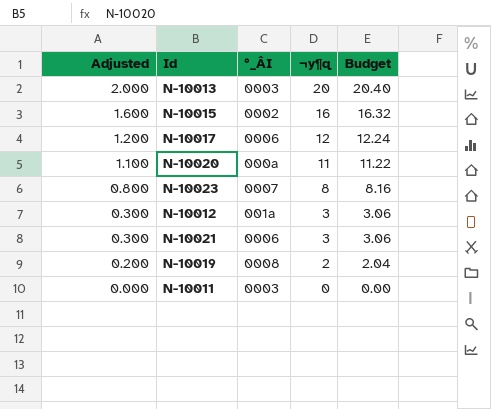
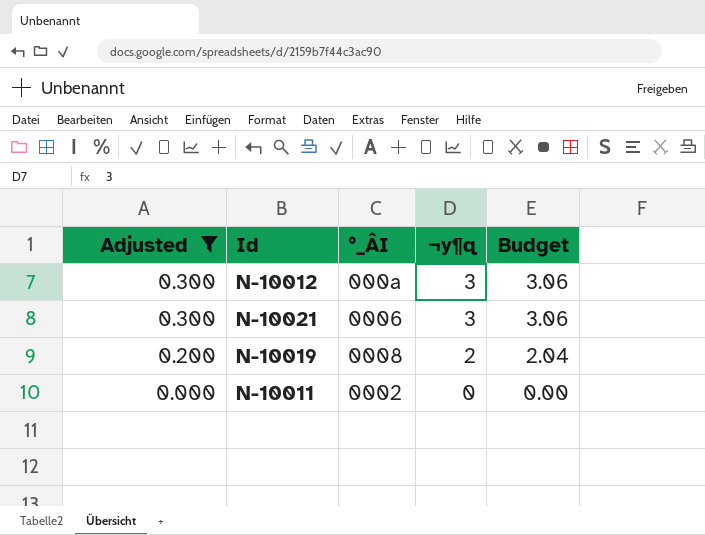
filter: none -> Adjusted <= 0.300
N-10012 | °_ÂI: 001a -> 000a
N-10011 | °_ÂI: 0003 -> 0002

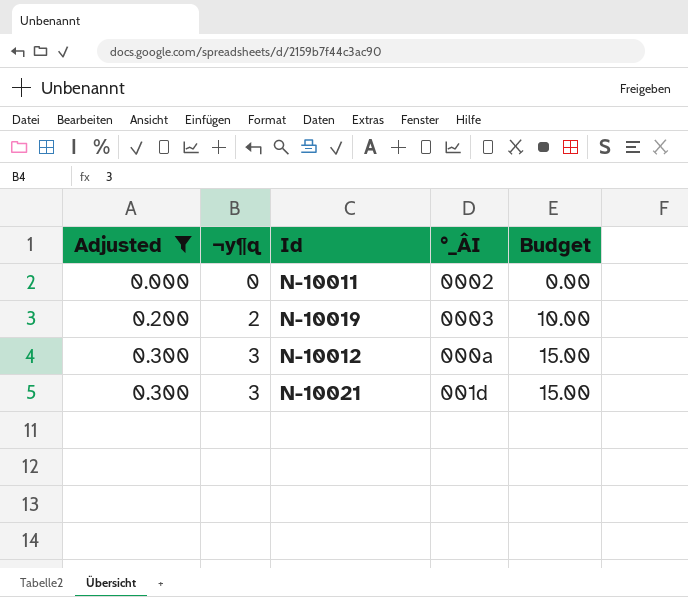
row order: Adjusted descending -> Adjusted ascending
column ¬y¶q | position: 4 -> 2
column Budget | formula: [¬y¶q] * 1.02 -> [¬y¶q] * 5
N-10019 | °_ÂI: 0008 -> 0003
N-10021 | °_ÂI: 0006 -> 001d

